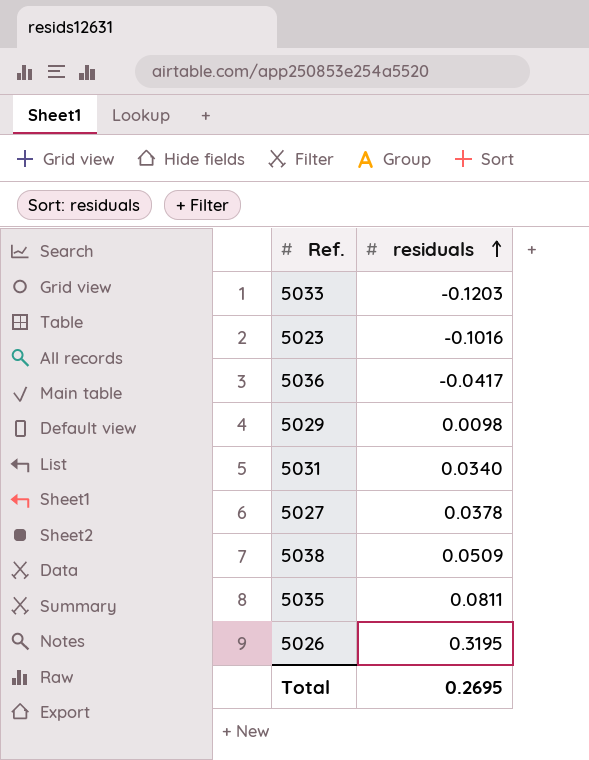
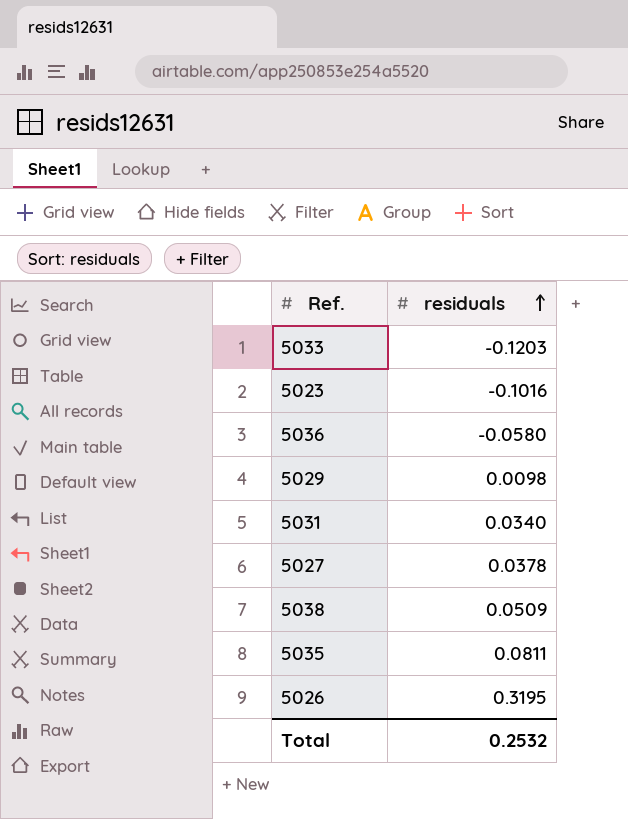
5036 | residuals: -0.0417 -> -0.0580
Total | residuals: 0.2695 -> 0.2532

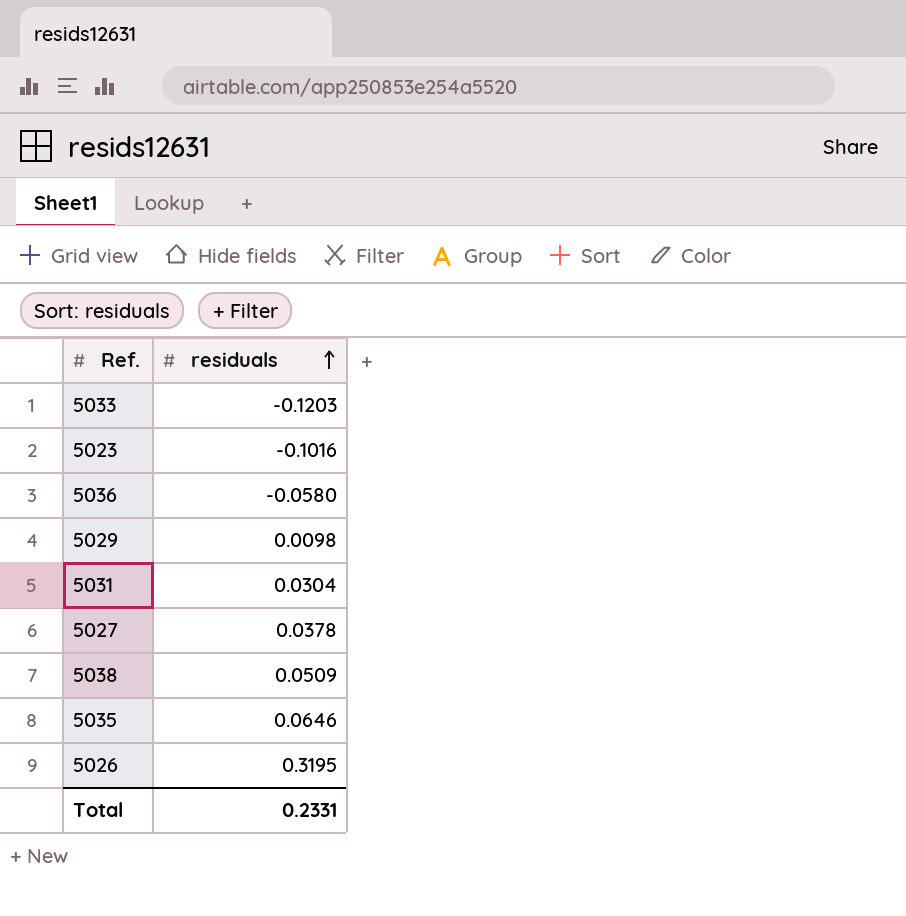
5031 | residuals: 0.0340 -> 0.0304
5035 | residuals: 0.0811 -> 0.0646
Total | residuals: 0.2532 -> 0.2331

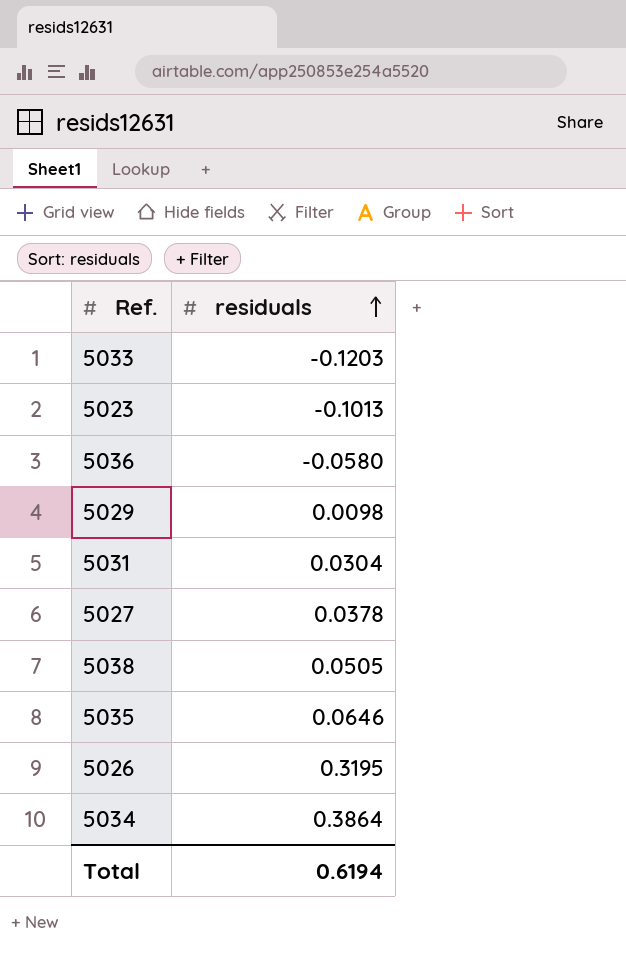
5023 | residuals: -0.1016 -> -0.1013
5038 | residuals: 0.0509 -> 0.0505
row 5034: none -> 0.3864
Total | residuals: 0.2331 -> 0.6194

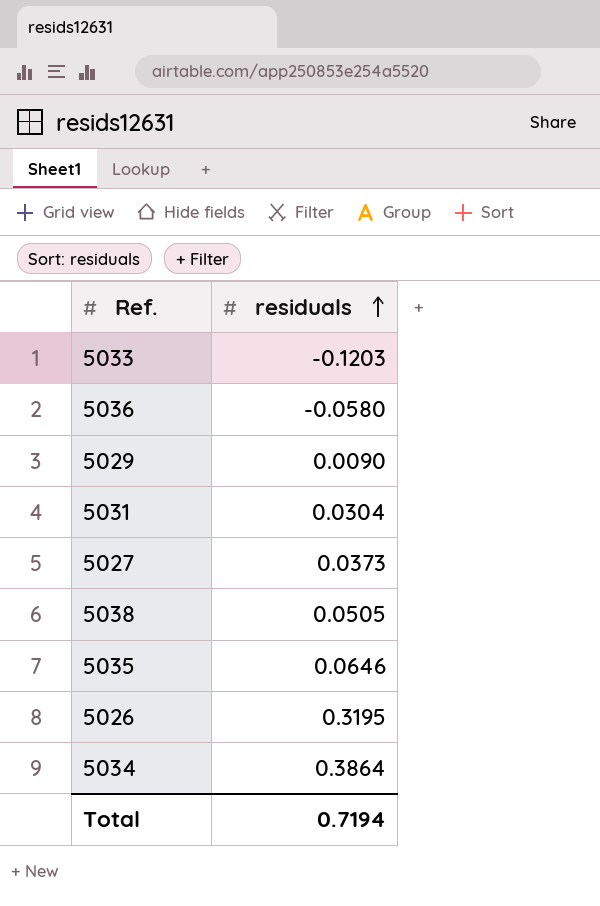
row 5023: -0.1013 -> none
5029 | residuals: 0.0098 -> 0.0090
5027 | residuals: 0.0378 -> 0.0373
Total | residuals: 0.6194 -> 0.7194

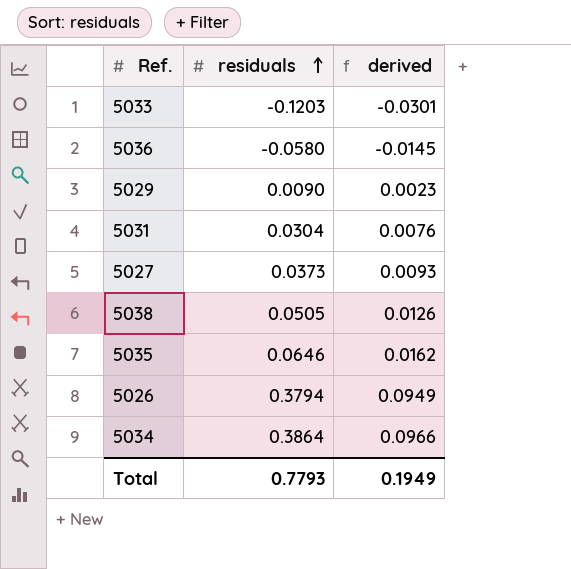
column derived | formula: none -> [residuals] * 0.25
5026 | residuals: 0.3195 -> 0.3794
Total | residuals: 0.7194 -> 0.7793

